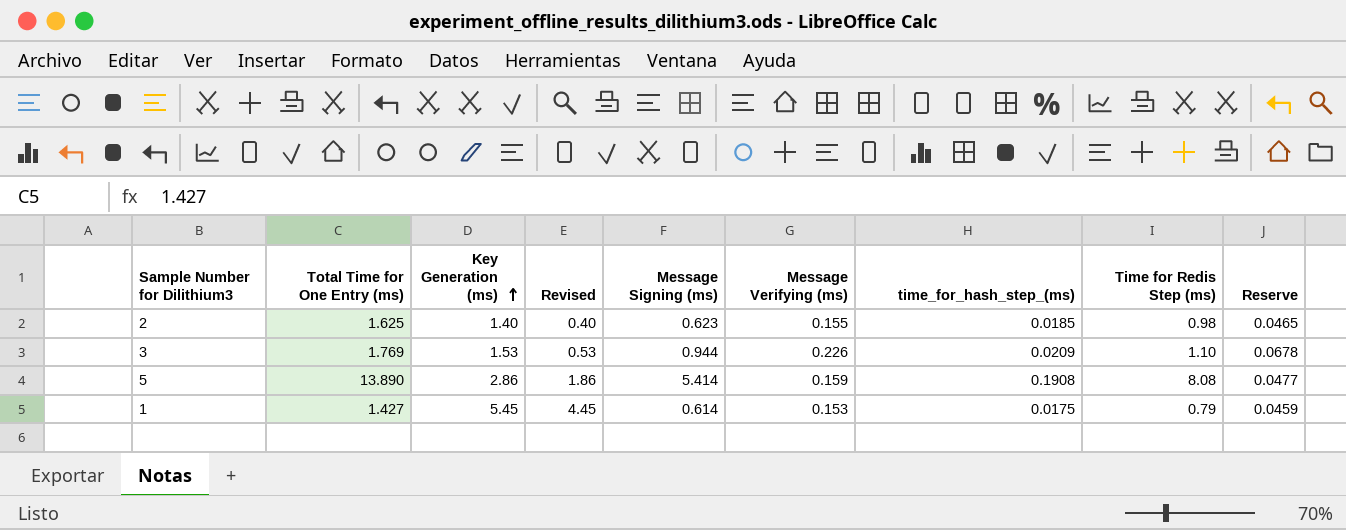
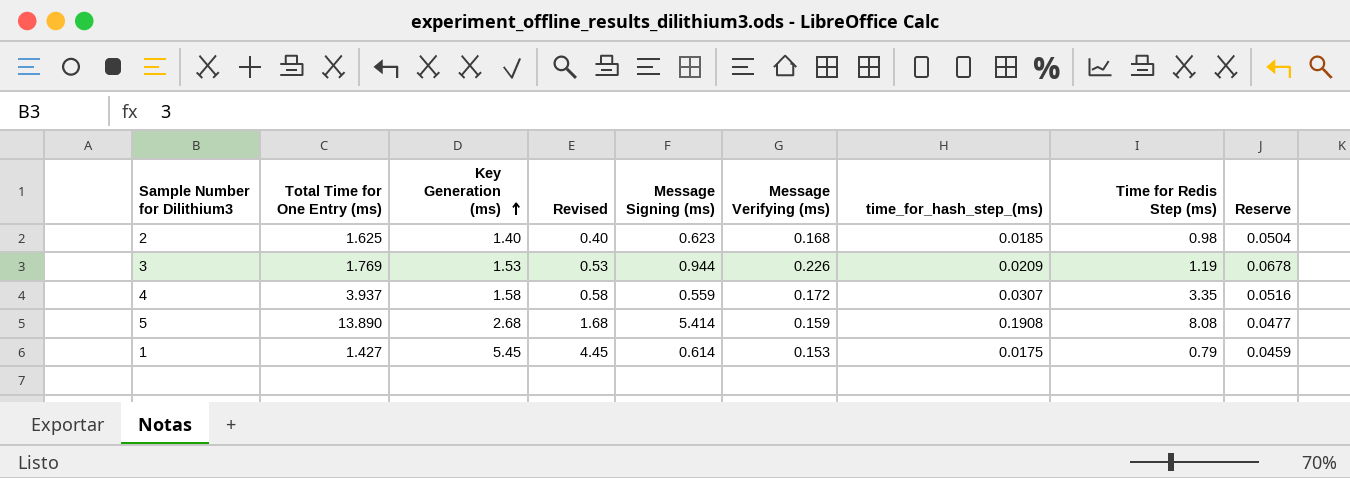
2 | Message Verifying (ms): 0.155 -> 0.168
2 | Reserve: 0.0465 -> 0.0504
3 | Time for Redis Step (ms): 1.10 -> 1.19
row 4: none -> 3.937 | 1.58 | 0.58 | 0.559 | 0.172 | 0.0307 | 3.35 | 0.0516
5 | Key Generation (ms): 2.86 -> 2.68
5 | Revised: 1.86 -> 1.68

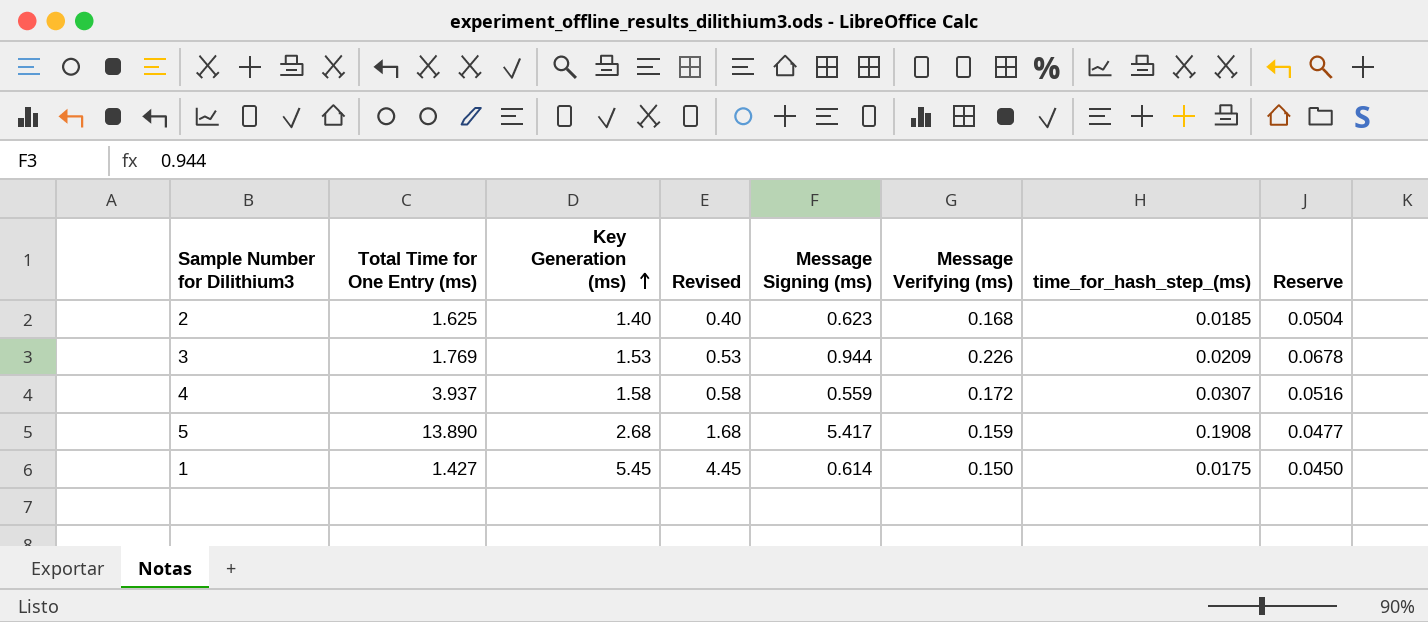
column Time for Redis Step (ms) | position: 8 -> none
5 | Message Signing (ms): 5.414 -> 5.417
1 | Message Verifying (ms): 0.153 -> 0.150
1 | Reserve: 0.0459 -> 0.0450

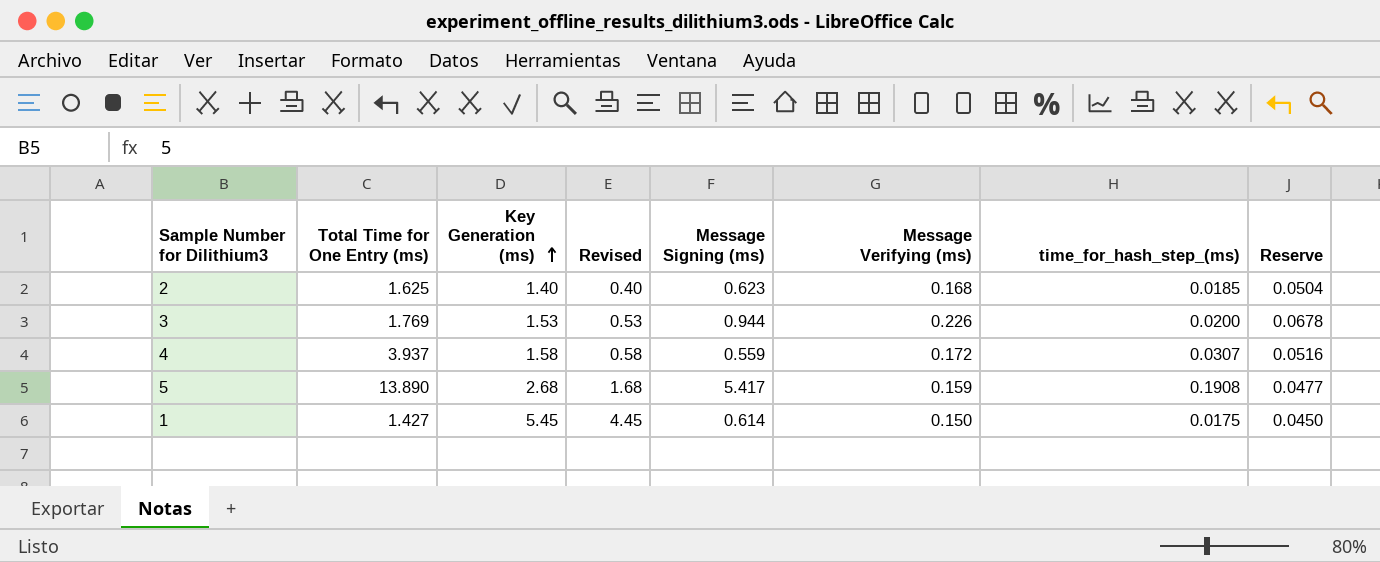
3 | time_for_hash_step_(ms): 0.0209 -> 0.0200

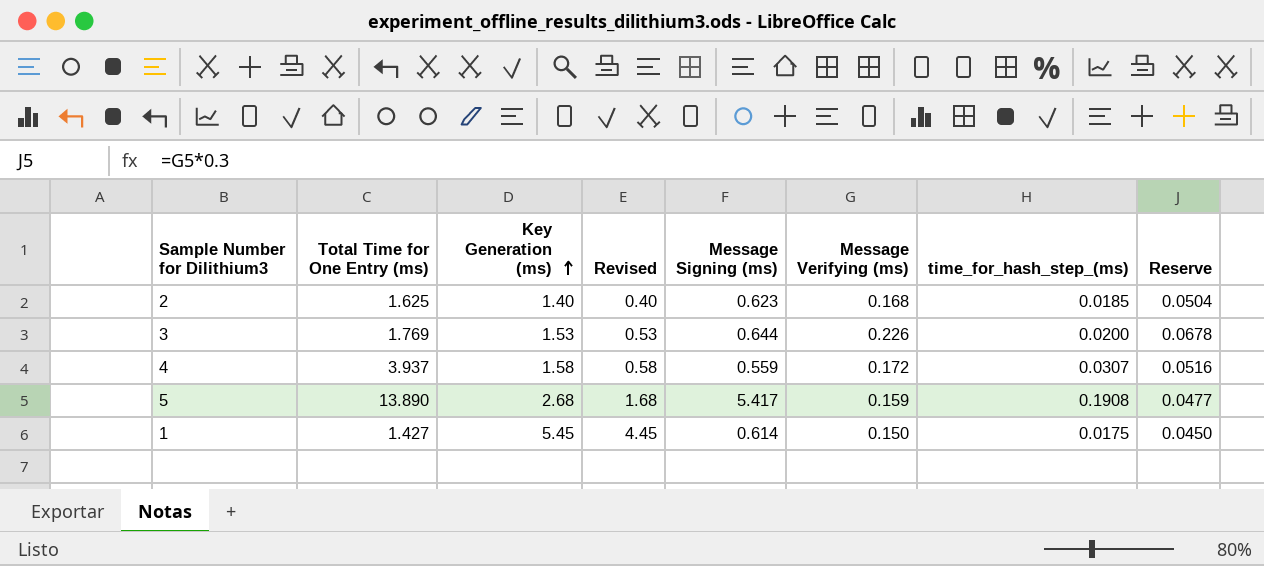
3 | Message Signing (ms): 0.944 -> 0.644

